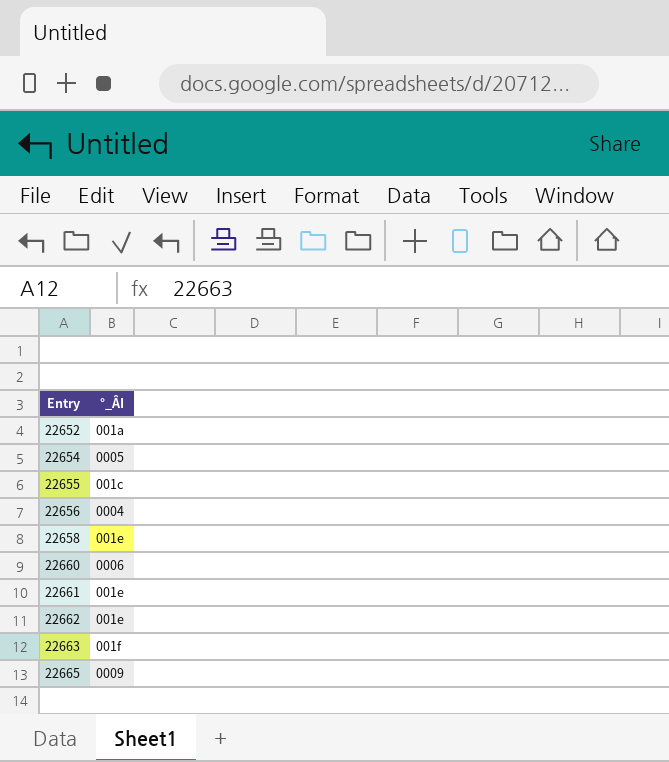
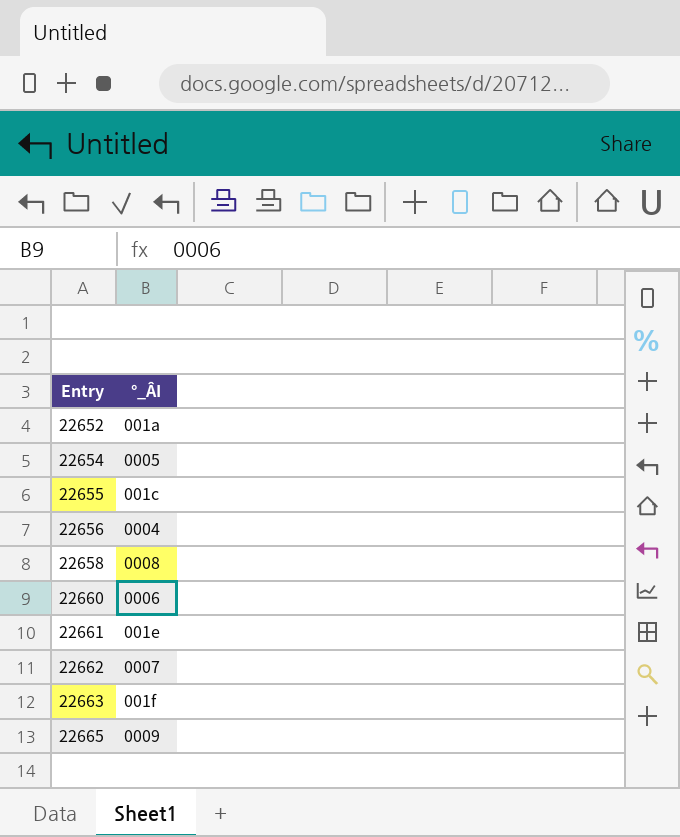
22658 | °_ÂI: 001e -> 0008
22662 | °_ÂI: 001e -> 0007

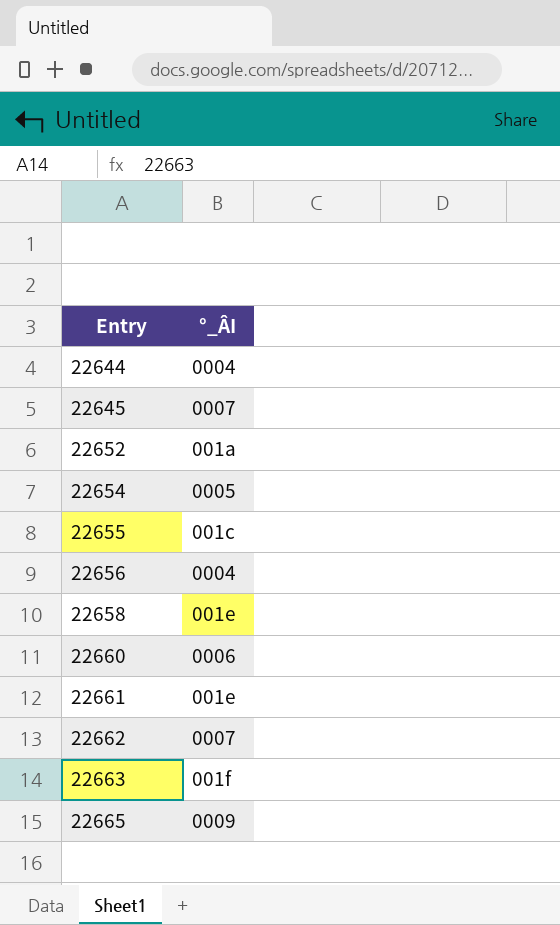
row 22644: none -> 0004
row 22645: none -> 0007
22658 | °_ÂI: 0008 -> 001e

